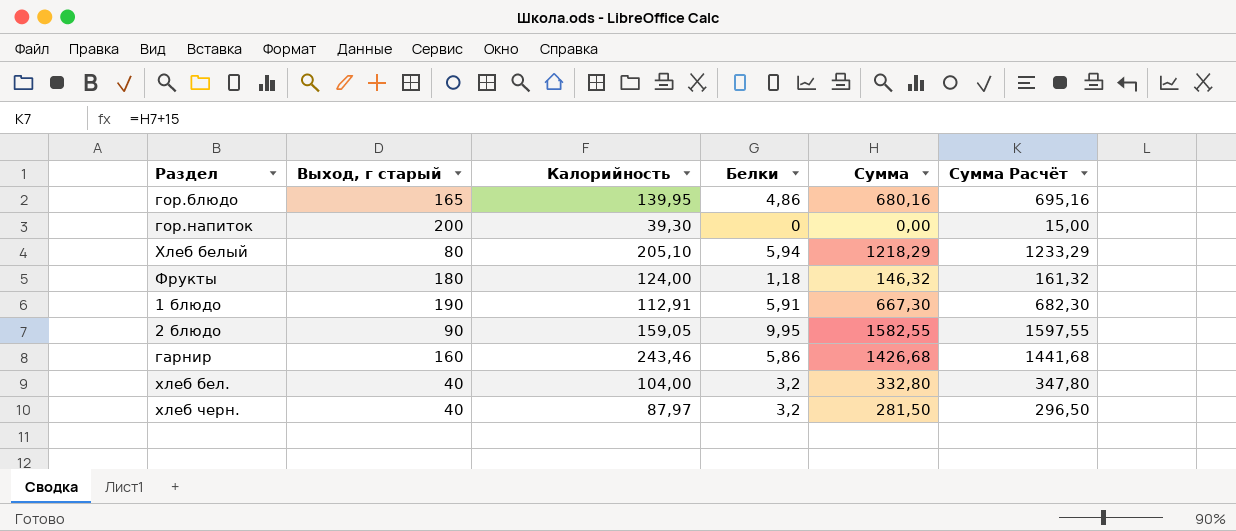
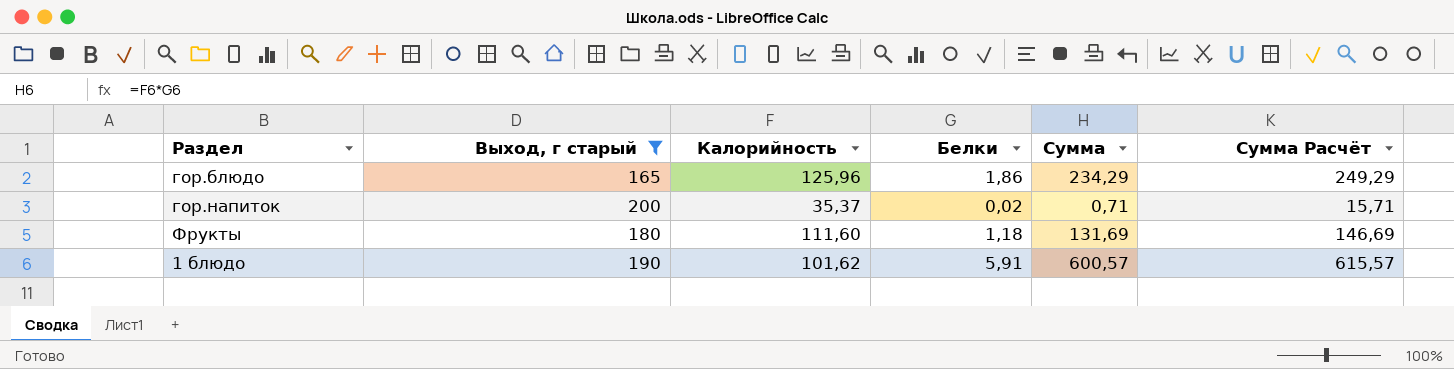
filter: none -> Выход, г старый >= 165
гор.блюдо | Калорийность: 139,95 -> 125,96
гор.блюдо | Белки: 4,86 -> 1,86
гор.блюдо | Сумма: 680,16 -> 234,29
гор.блюдо | Сумма Расчёт: 695,16 -> 249,29
гор.напиток | Калорийность: 39,30 -> 35,37
гор.напиток | Белки: 0 -> 0,02
гор.напиток | Сумма: 0,00 -> 0,71
гор.напиток | Сумма Расчёт: 15,00 -> 15,71
Фрукты | Калорийность: 124,00 -> 111,60
Фрукты | Сумма: 146,32 -> 131,69
Фрукты | Сумма Расчёт: 161,32 -> 146,69
1 блюдо | Калорийность: 112,91 -> 101,62
1 блюдо | Сумма: 667,30 -> 600,57
1 блюдо | Сумма Расчёт: 682,30 -> 615,57

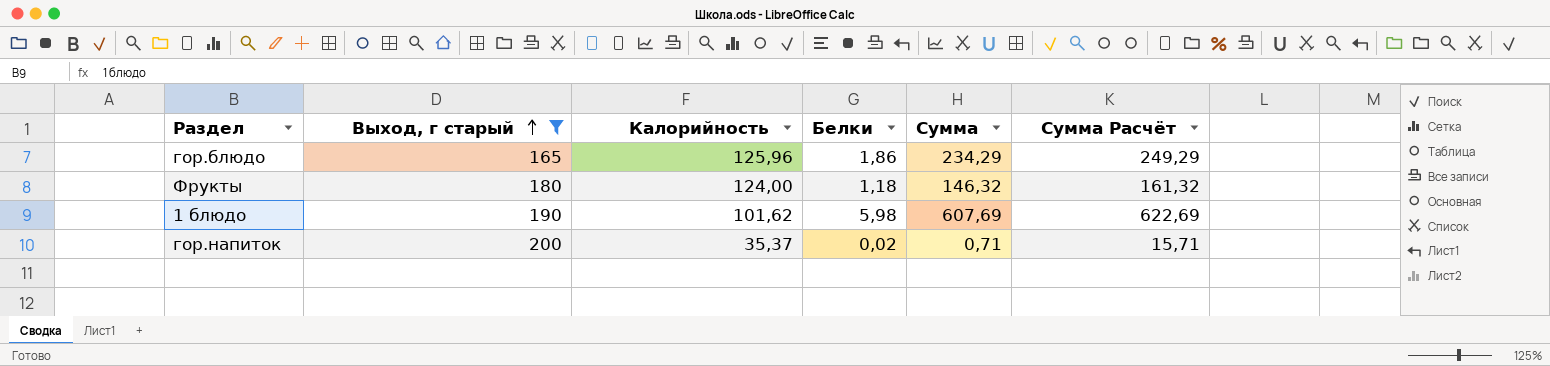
row order: none -> Выход, г старый ascending
Фрукты | Калорийность: 111,60 -> 124,00
Фрукты | Сумма: 131,69 -> 146,32
Фрукты | Сумма Расчёт: 146,69 -> 161,32
1 блюдо | Белки: 5,91 -> 5,98
1 блюдо | Сумма: 600,57 -> 607,69
1 блюдо | Сумма Расчёт: 615,57 -> 622,69

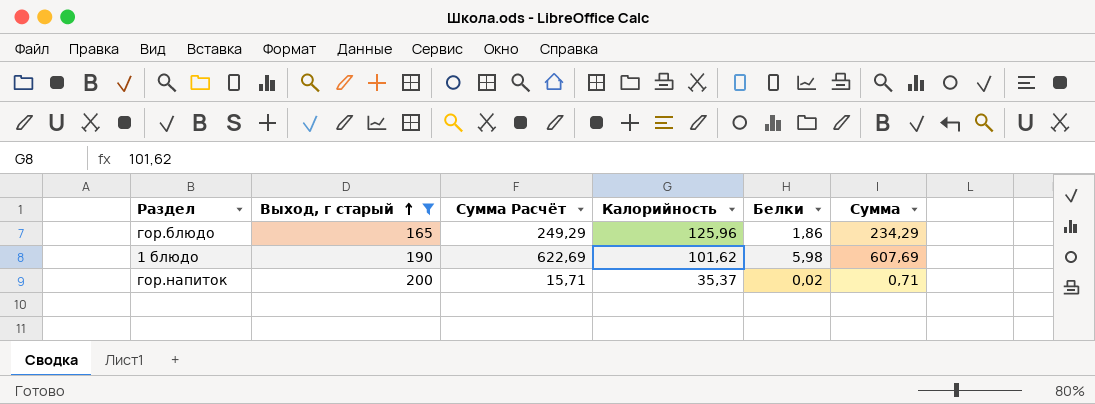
column Сумма Расчёт | position: 6 -> 3
row Фрукты: 180 | 124,00 | 1,18 | 146,32 | 161,32 -> none

